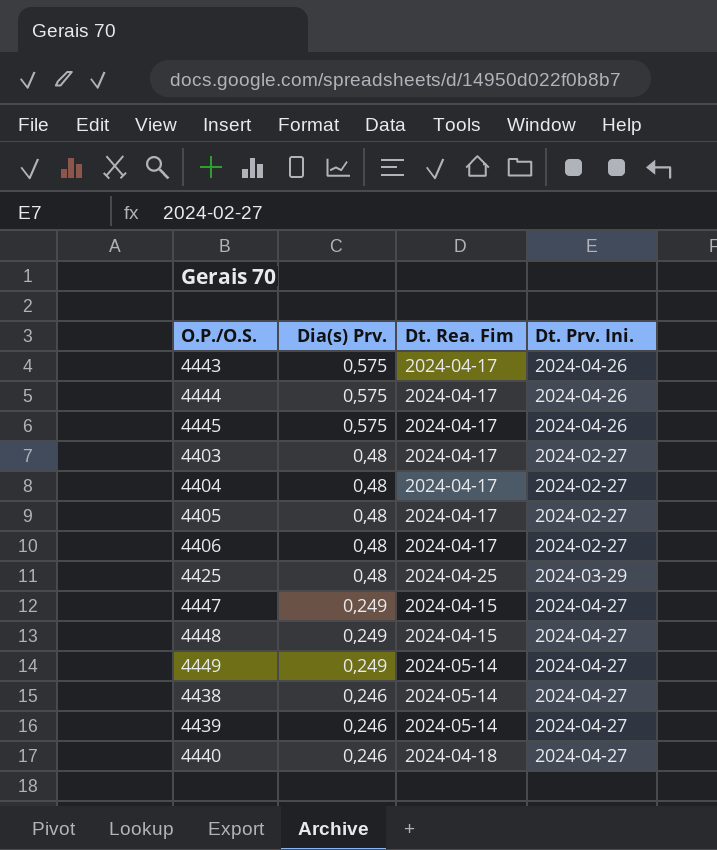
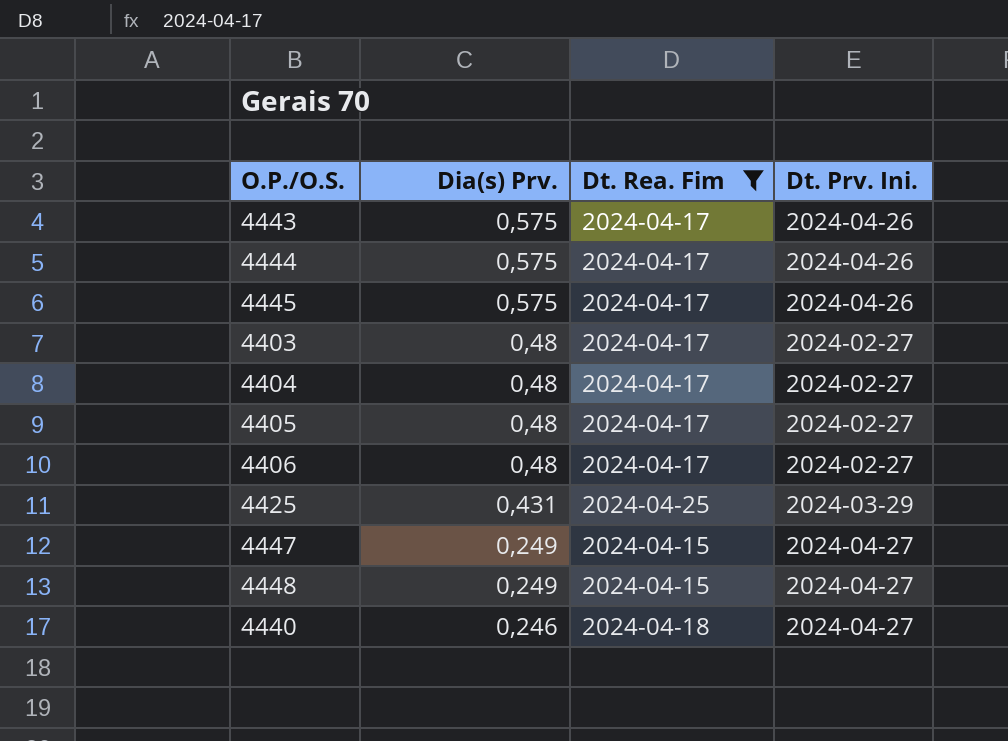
filter: none -> Dt. Rea. Fim != 2024-05-14
4425 | Dia(s) Prv.: 0,48 -> 0,431

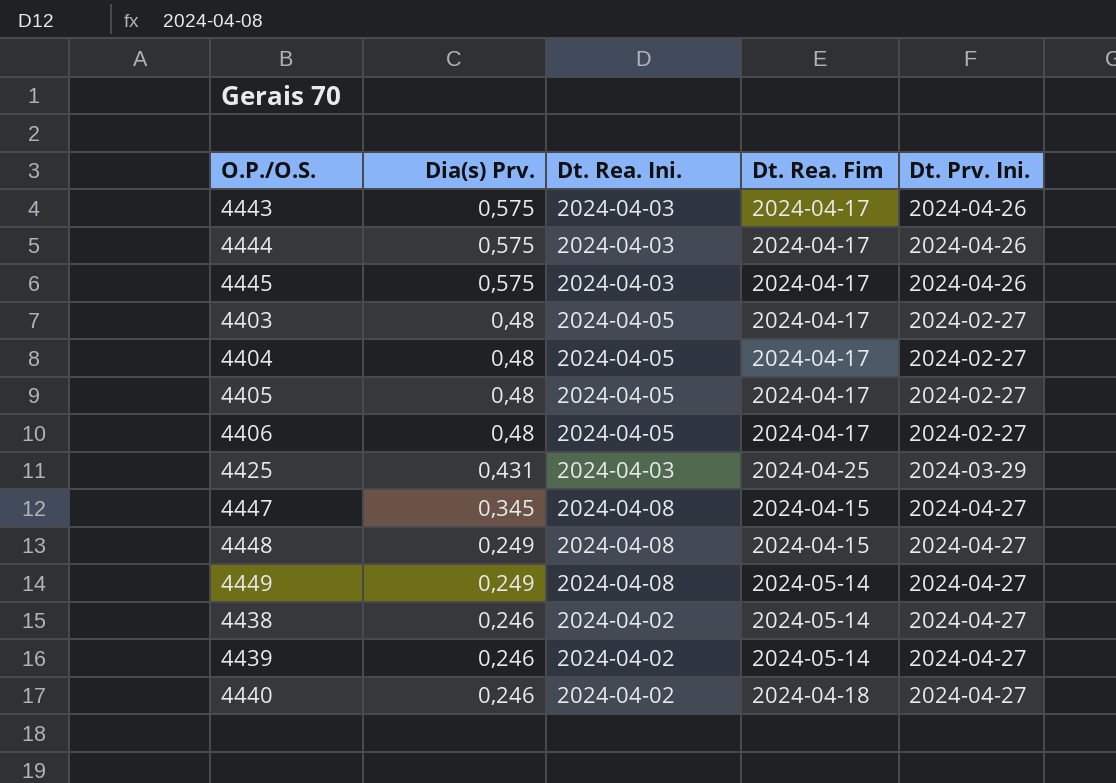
filter: Dt. Rea. Fim != 2024-05-14 -> none
column Dt. Rea. Ini. | position: none -> 3
4447 | Dia(s) Prv.: 0,249 -> 0,345

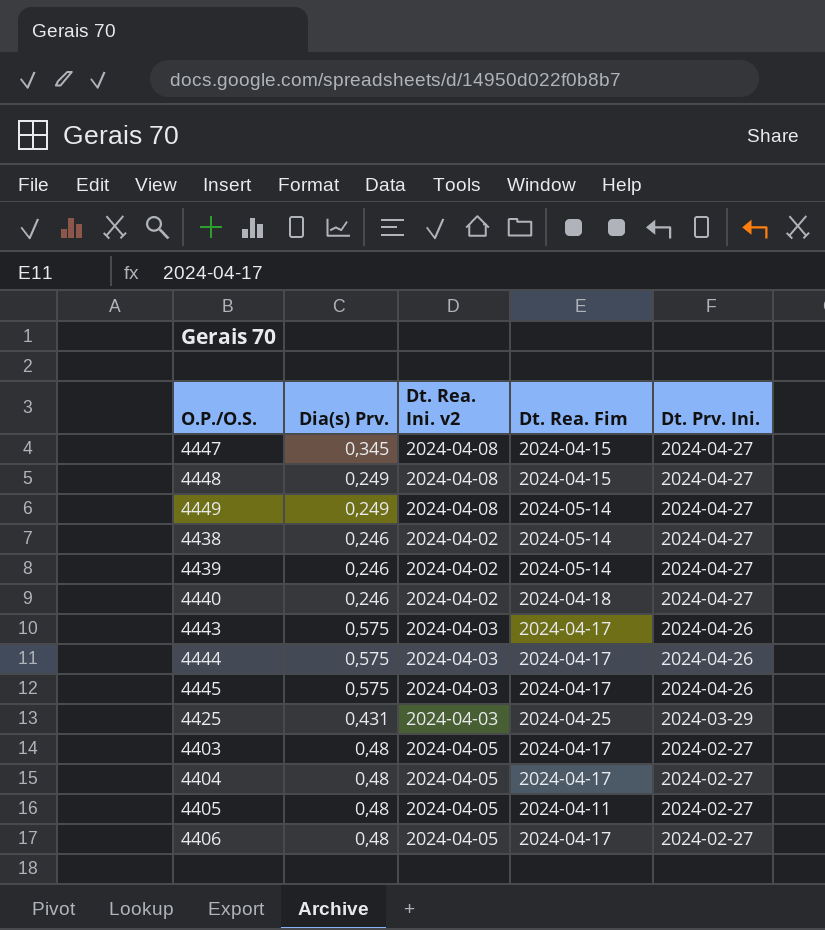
row order: Dia(s) Prv. descending -> Dt. Prv. Ini. descending
column name: Dt. Rea. Ini. -> Dt. Rea. Ini. v2
4405 | Dt. Rea. Fim: 2024-04-17 -> 2024-04-11

